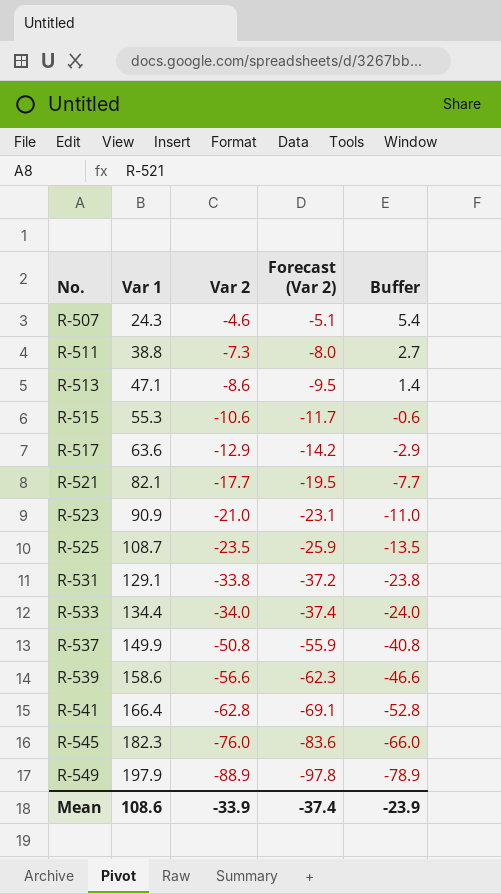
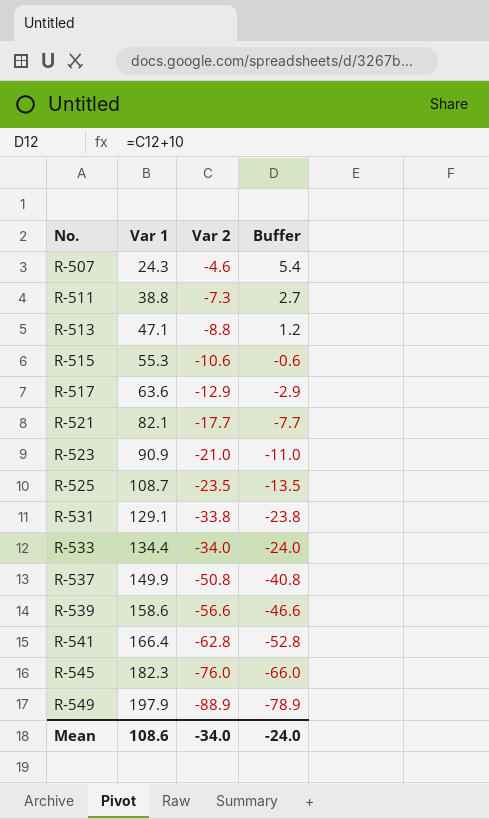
column Forecast (Var 2) | formula: [Var 2] * 1.1 -> none
R-513 | Var 2: -8.6 -> -8.8
R-513 | Buffer: 1.4 -> 1.2
Mean | Var 2: -33.9 -> -34.0
Mean | Buffer: -23.9 -> -24.0

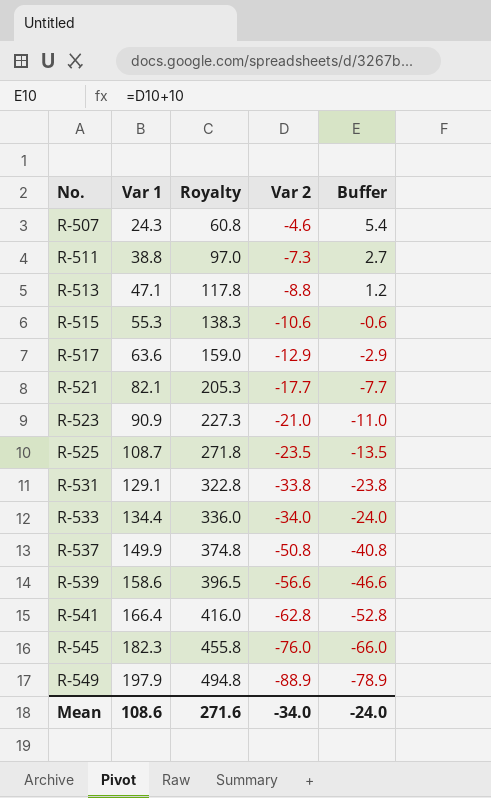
column Royalty | formula: none -> [Var 1] * 2.5

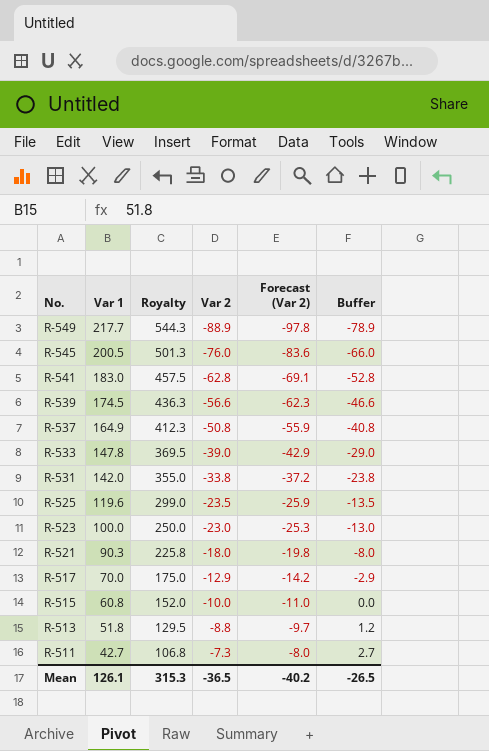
row order: No. ascending -> No. descending
column Forecast (Var 2) | formula: none -> [Var 2] * 1.1
row R-507: 24.3 | 60.8 | -4.6 | 5.4 -> none
R-549 | Var 1: 197.9 -> 217.7
R-549 | Royalty: 494.8 -> 544.3
R-545 | Var 1: 182.3 -> 200.5
R-545 | Royalty: 455.8 -> 501.3
R-541 | Var 1: 166.4 -> 183.0
R-541 | Royalty: 416.0 -> 457.5
R-539 | Var 1: 158.6 -> 174.5
R-539 | Royalty: 396.5 -> 436.3
R-537 | Var 1: 149.9 -> 164.9
R-537 | Royalty: 374.8 -> 412.3
R-533 | Var 1: 134.4 -> 147.8
R-533 | Royalty: 336.0 -> 369.5
R-533 | Var 2: -34.0 -> -39.0
R-533 | Buffer: -24.0 -> -29.0
R-531 | Var 1: 129.1 -> 142.0
R-531 | Royalty: 322.8 -> 355.0
R-525 | Var 1: 108.7 -> 119.6
R-525 | Royalty: 271.8 -> 299.0
R-523 | Var 1: 90.9 -> 100.0
R-523 | Royalty: 227.3 -> 250.0
R-523 | Var 2: -21.0 -> -23.0
R-523 | Buffer: -11.0 -> -13.0
R-521 | Var 1: 82.1 -> 90.3
R-521 | Royalty: 205.3 -> 225.8
R-521 | Var 2: -17.7 -> -18.0
R-521 | Buffer: -7.7 -> -8.0
R-517 | Var 1: 63.6 -> 70.0
R-517 | Royalty: 159.0 -> 175.0
R-515 | Var 1: 55.3 -> 60.8
R-515 | Royalty: 138.3 -> 152.0
R-515 | Var 2: -10.6 -> -10.0
R-515 | Buffer: -0.6 -> 0.0
R-513 | Var 1: 47.1 -> 51.8
R-513 | Royalty: 117.8 -> 129.5
R-511 | Var 1: 38.8 -> 42.7
R-511 | Royalty: 97.0 -> 106.8
Mean | Var 1: 108.6 -> 126.1
Mean | Royalty: 271.6 -> 315.3
Mean | Var 2: -34.0 -> -36.5
Mean | Buffer: -24.0 -> -26.5

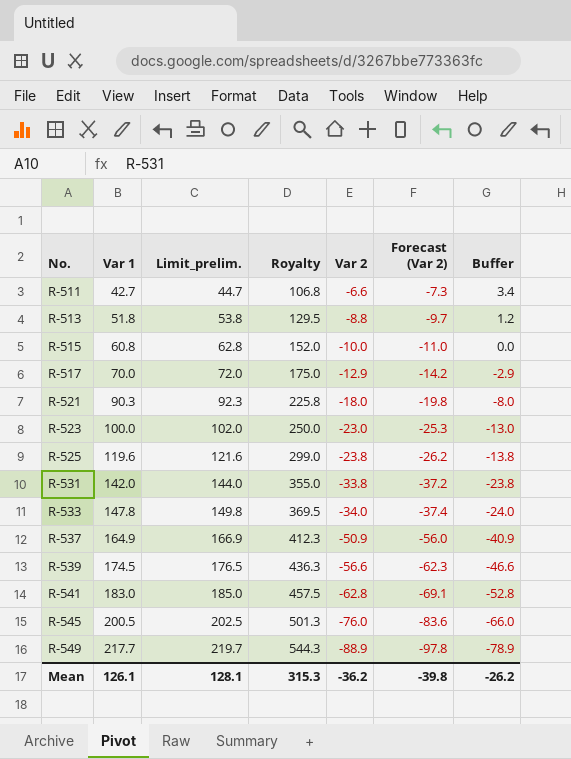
row order: No. descending -> No. ascending
column Limit_prelim. | formula: none -> [Var 1] + 2
R-511 | Var 2: -7.3 -> -6.6
R-511 | Forecast (Var 2): -8.0 -> -7.3
R-511 | Buffer: 2.7 -> 3.4
R-525 | Var 2: -23.5 -> -23.8
R-525 | Forecast (Var 2): -25.9 -> -26.2
R-525 | Buffer: -13.5 -> -13.8
R-533 | Var 2: -39.0 -> -34.0
R-533 | Forecast (Var 2): -42.9 -> -37.4
R-533 | Buffer: -29.0 -> -24.0
R-537 | Var 2: -50.8 -> -50.9
R-537 | Forecast (Var 2): -55.9 -> -56.0
R-537 | Buffer: -40.8 -> -40.9
Mean | Var 2: -36.5 -> -36.2
Mean | Forecast (Var 2): -40.2 -> -39.8
Mean | Buffer: -26.5 -> -26.2

